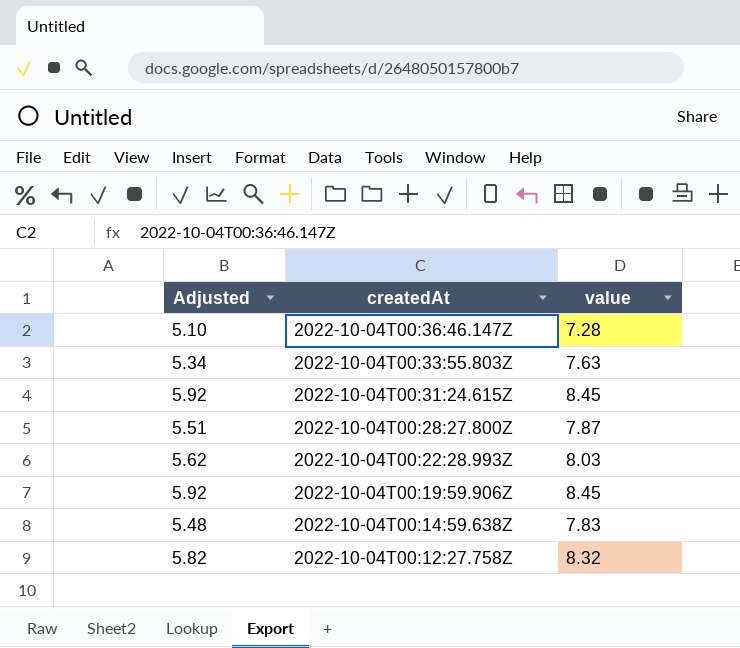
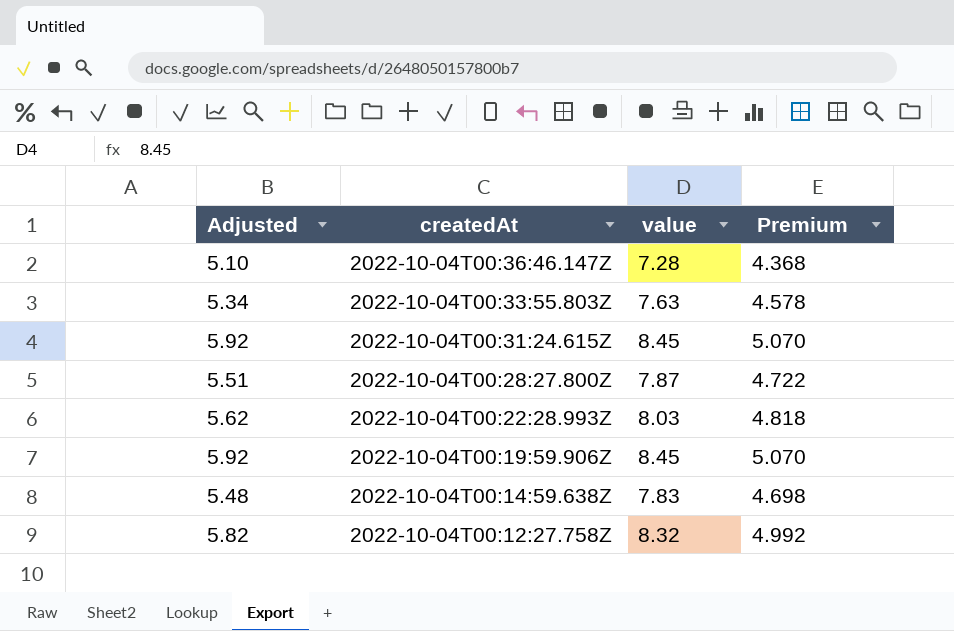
column Premium | formula: none -> [value] * 0.6

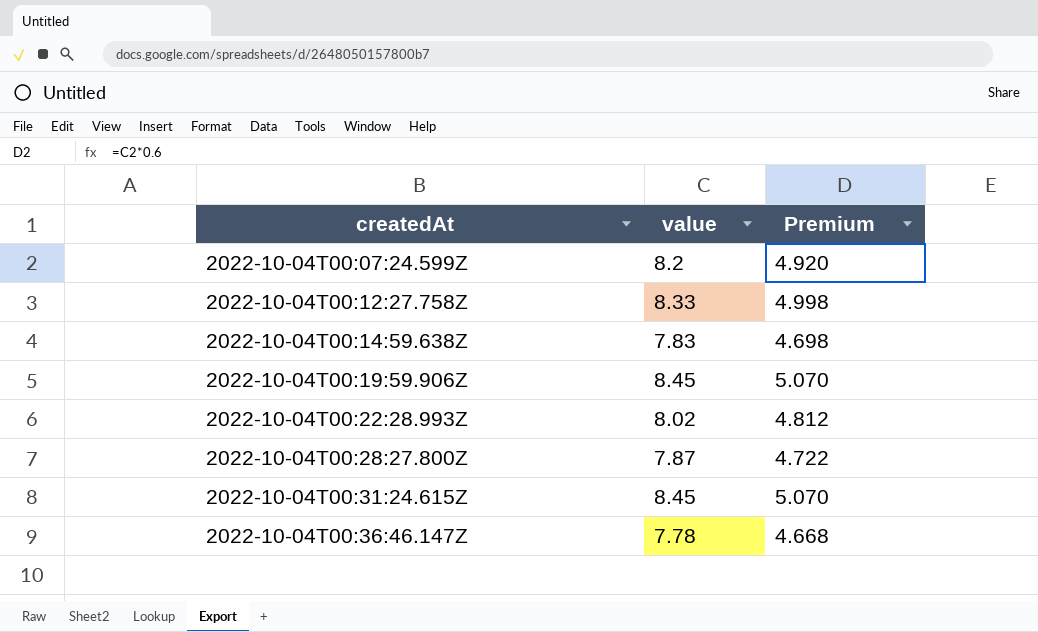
row order: createdAt descending -> createdAt ascending
column Adjusted | formula: [value] * 0.7 -> none
row 2022-10-04T00:33:55.803Z: 5.34 | 7.63 | 4.578 -> none
row 2022-10-04T00:07:24.599Z: none -> 8.2 | 4.920
2022-10-04T00:12:27.758Z | value: 8.32 -> 8.33
2022-10-04T00:12:27.758Z | Premium: 4.992 -> 4.998
2022-10-04T00:22:28.993Z | value: 8.03 -> 8.02
2022-10-04T00:22:28.993Z | Premium: 4.818 -> 4.812
2022-10-04T00:36:46.147Z | value: 7.28 -> 7.78
2022-10-04T00:36:46.147Z | Premium: 4.368 -> 4.668

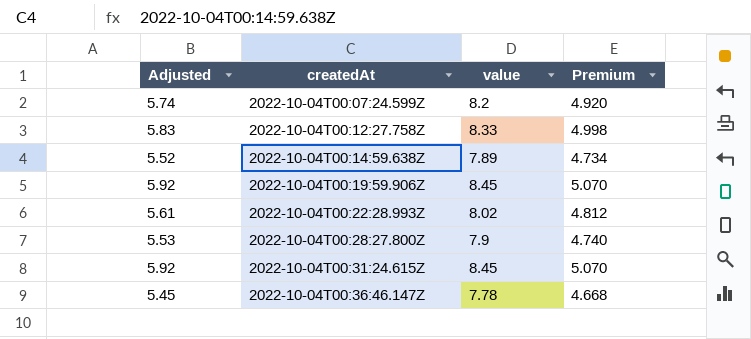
column Adjusted | formula: none -> [value] * 0.7
2022-10-04T00:14:59.638Z | value: 7.83 -> 7.89
2022-10-04T00:14:59.638Z | Premium: 4.698 -> 4.734
2022-10-04T00:28:27.800Z | value: 7.87 -> 7.9
2022-10-04T00:28:27.800Z | Premium: 4.722 -> 4.740

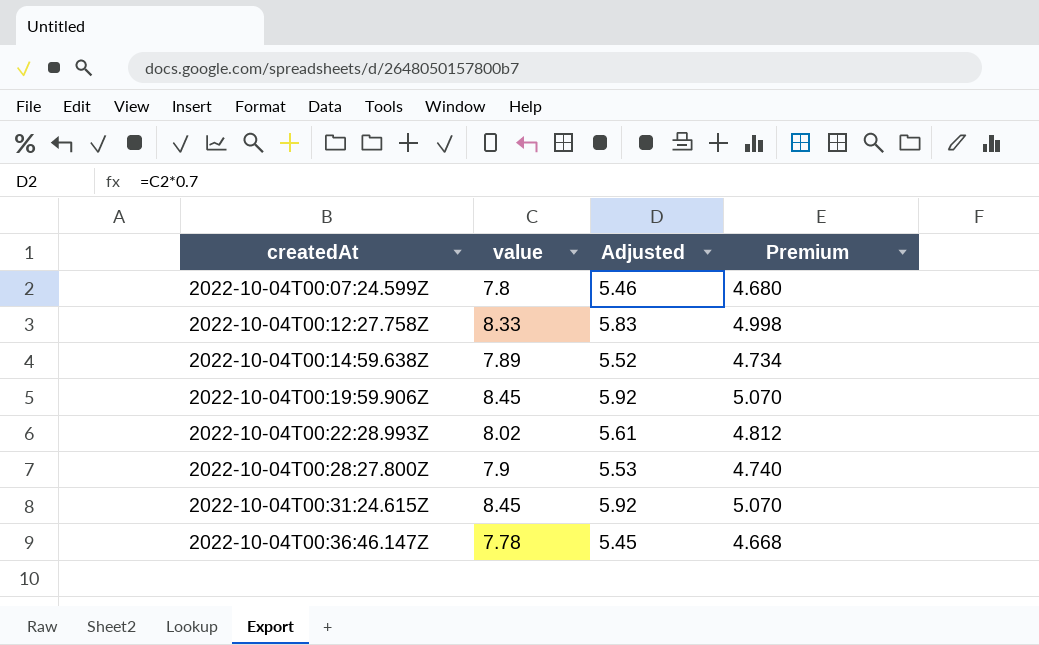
column Adjusted | position: 1 -> 3
2022-10-04T00:07:24.599Z | value: 8.2 -> 7.8
2022-10-04T00:07:24.599Z | Adjusted: 5.74 -> 5.46
2022-10-04T00:07:24.599Z | Premium: 4.920 -> 4.680

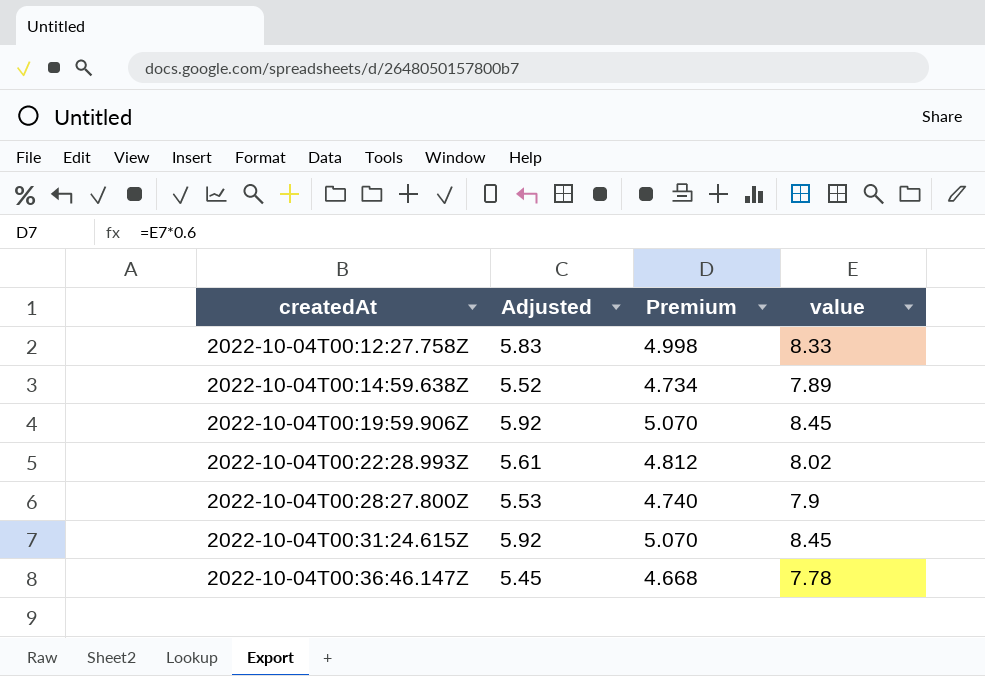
column value | position: 2 -> 4
row 2022-10-04T00:07:24.599Z: 7.8 | 5.46 | 4.680 -> none

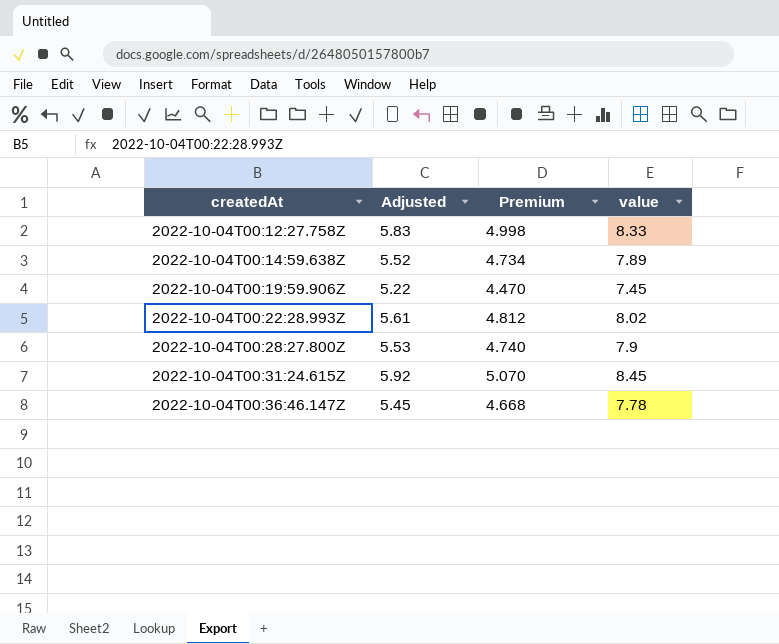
2022-10-04T00:19:59.906Z | Adjusted: 5.92 -> 5.22
2022-10-04T00:19:59.906Z | Premium: 5.070 -> 4.470
2022-10-04T00:19:59.906Z | value: 8.45 -> 7.45

